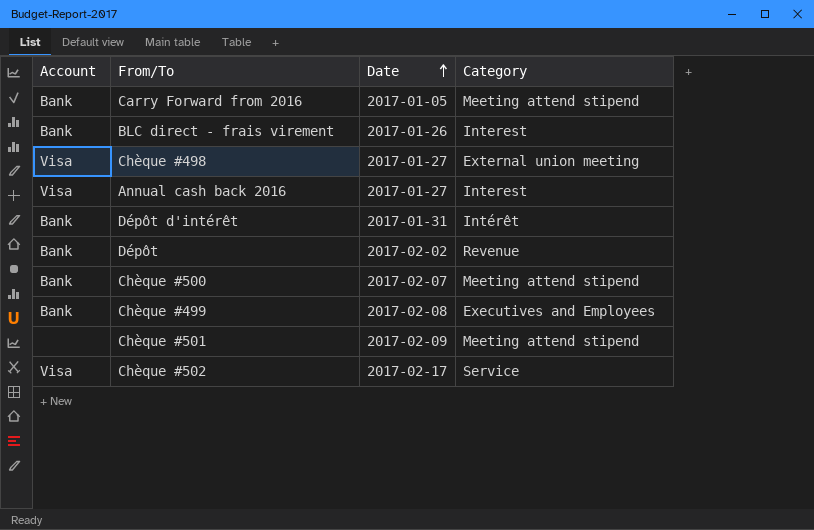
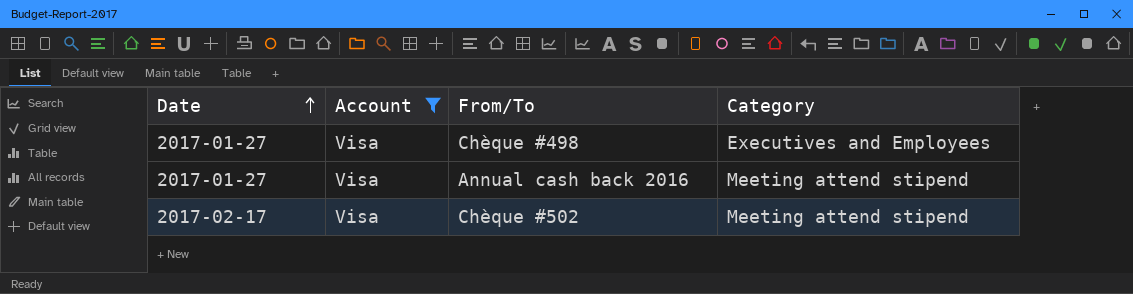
filter: none -> Account = Visa
column Date | position: 3 -> 1
Chèque #498 | Category: External union meeting -> Executives and Employees
Annual cash back 2016 | Category: Interest -> Meeting attend stipend
Chèque #502 | Category: Service -> Meeting attend stipend

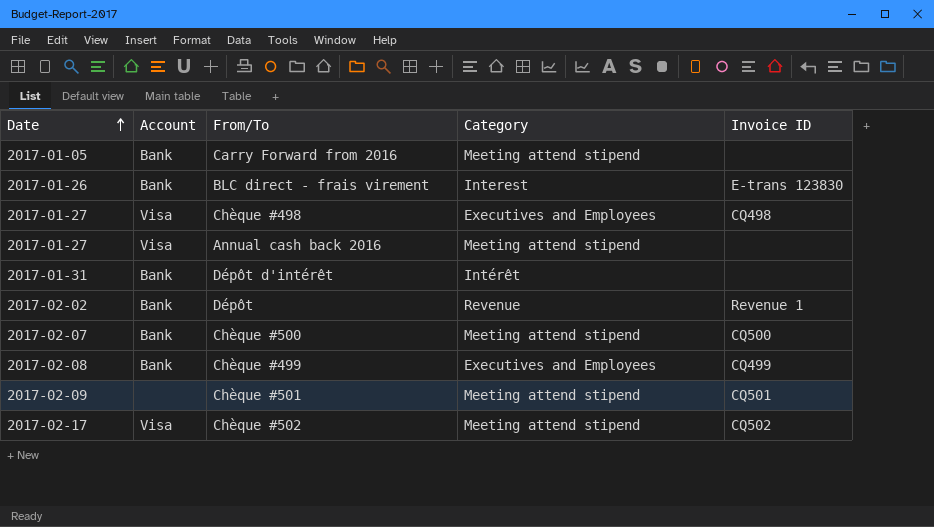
filter: Account = Visa -> none
column Invoice ID | position: none -> 5

